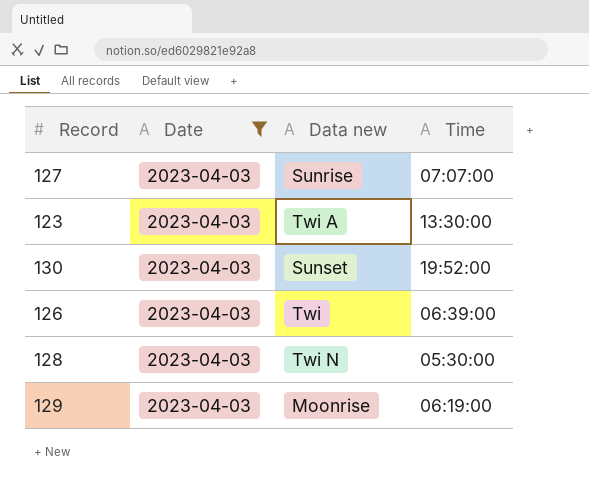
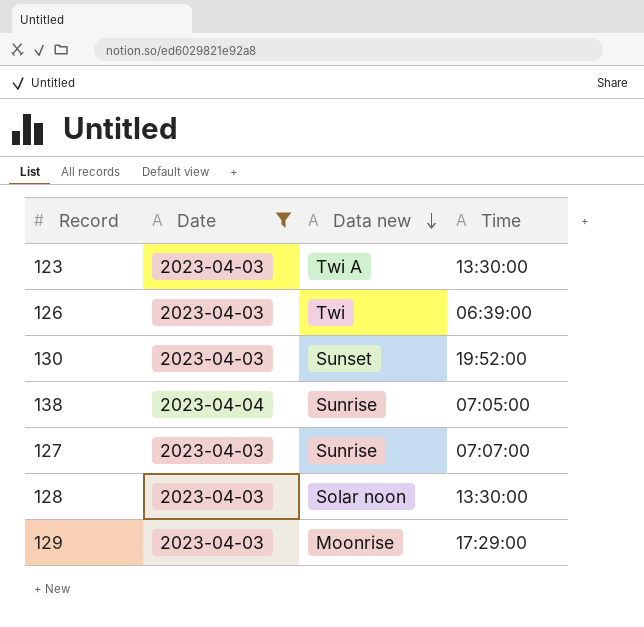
row order: none -> Data new descending
row 138: none -> 2023-04-04 | Sunrise | 07:05:00
128 | Data new: Twi N -> Solar noon
128 | Time: 05:30:00 -> 13:30:00
129 | Time: 06:19:00 -> 17:29:00

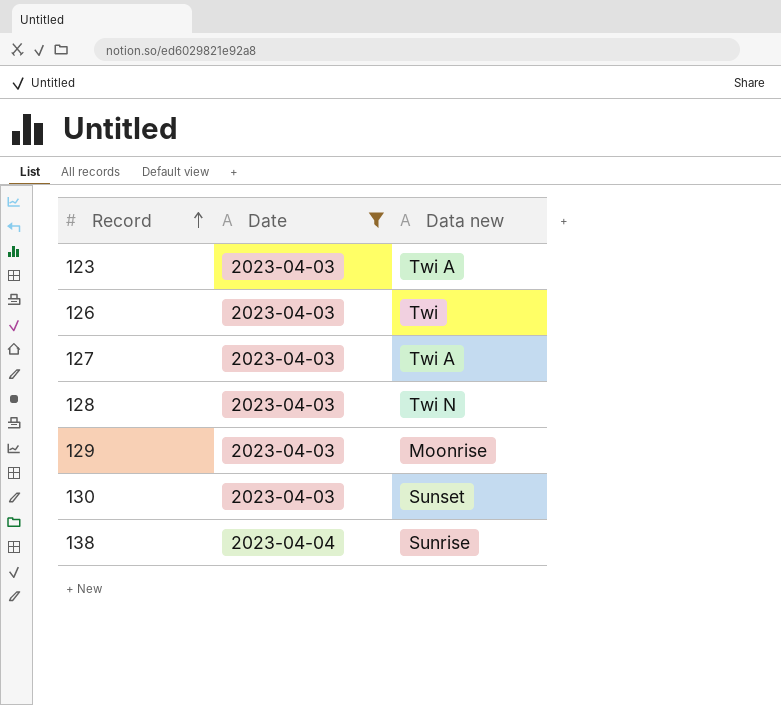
row order: Data new descending -> Record ascending
column Time | position: 4 -> none
127 | Data new: Sunrise -> Twi A
128 | Data new: Solar noon -> Twi N

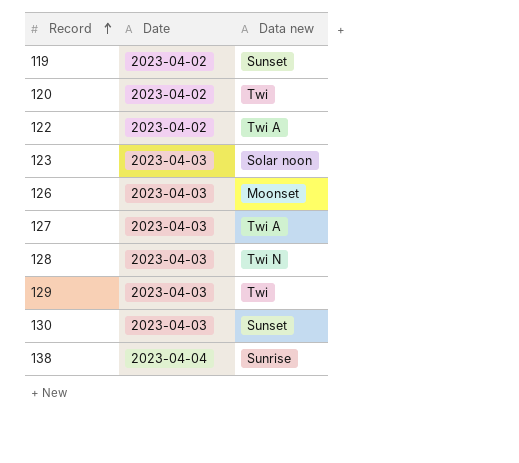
filter: Date != 2023-04-02 -> none
123 | Data new: Twi A -> Solar noon
126 | Data new: Twi -> Moonset
129 | Data new: Moonrise -> Twi

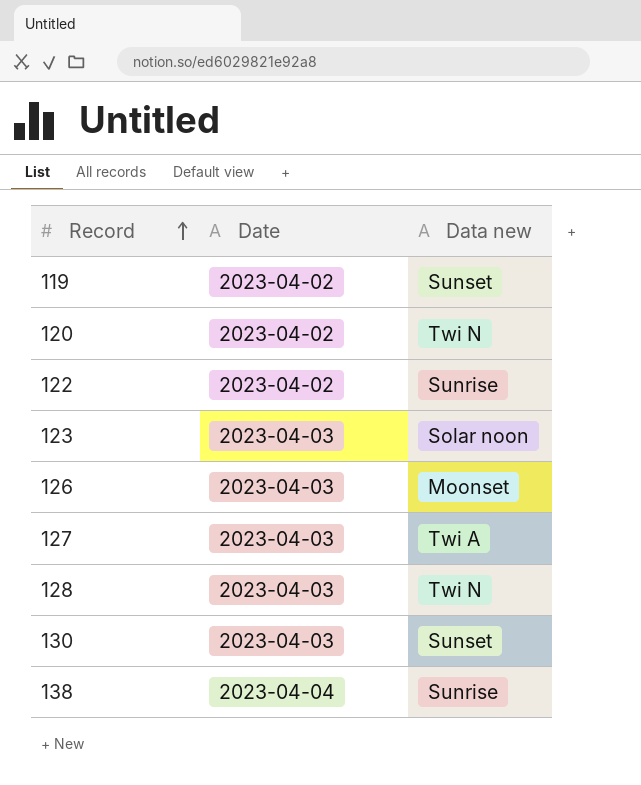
row 129: 2023-04-03 | Twi -> none
120 | Data new: Twi -> Twi N
122 | Data new: Twi A -> Sunrise

